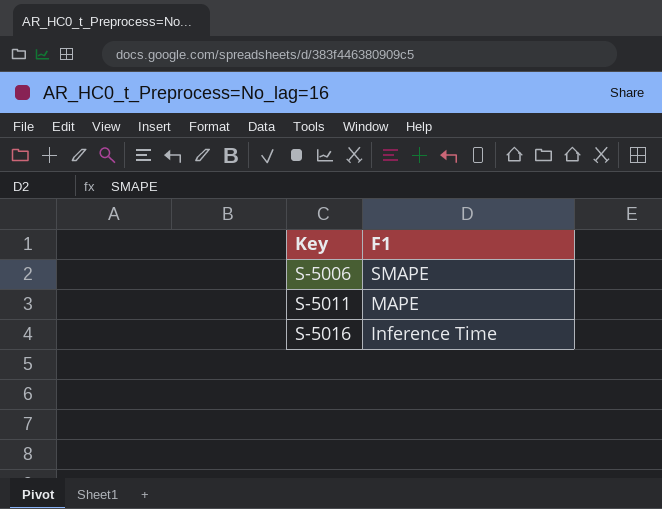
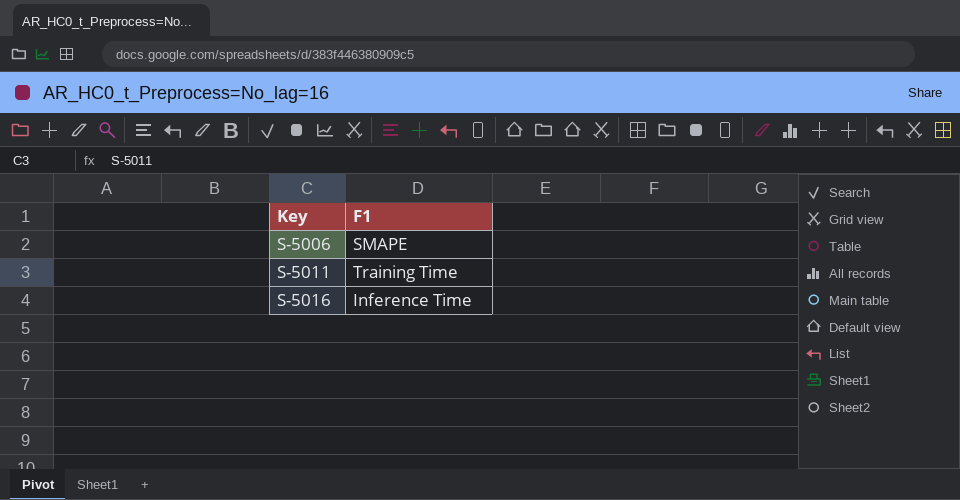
S-5011 | F1: MAPE -> Training Time

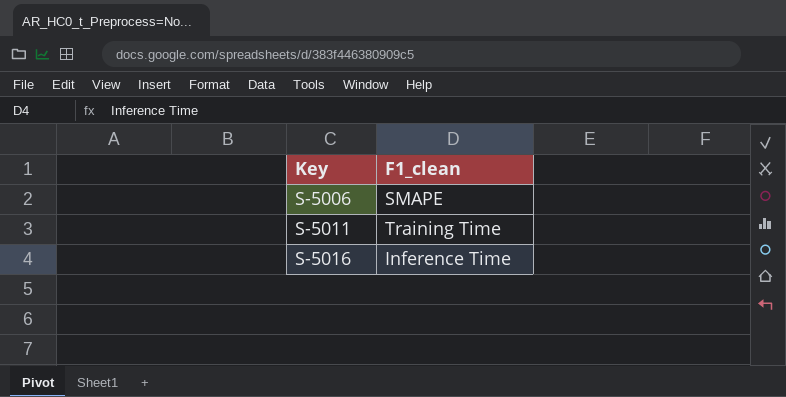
column name: F1 -> F1_clean

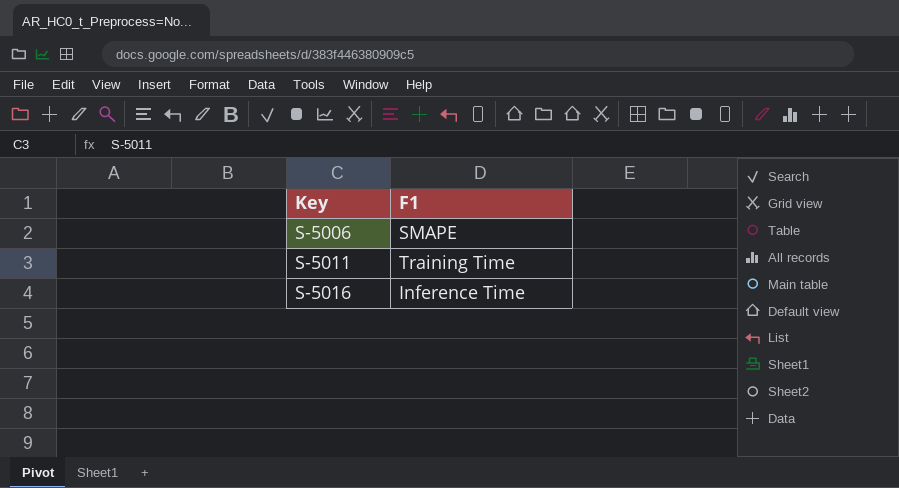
column name: F1_clean -> F1

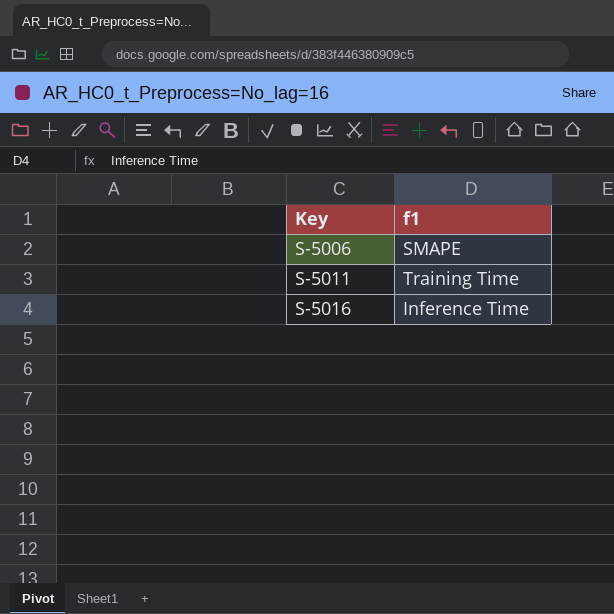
column name: F1 -> f1

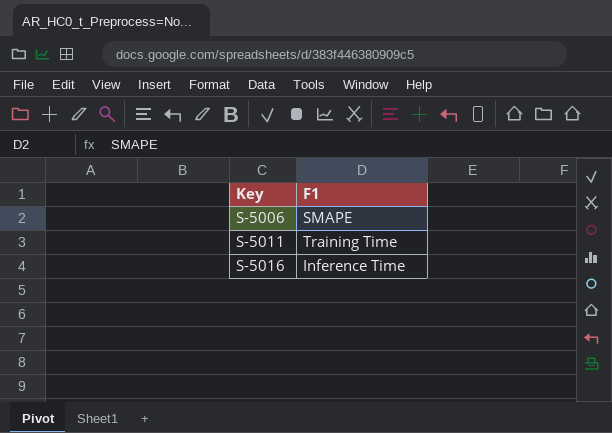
column name: f1 -> F1

